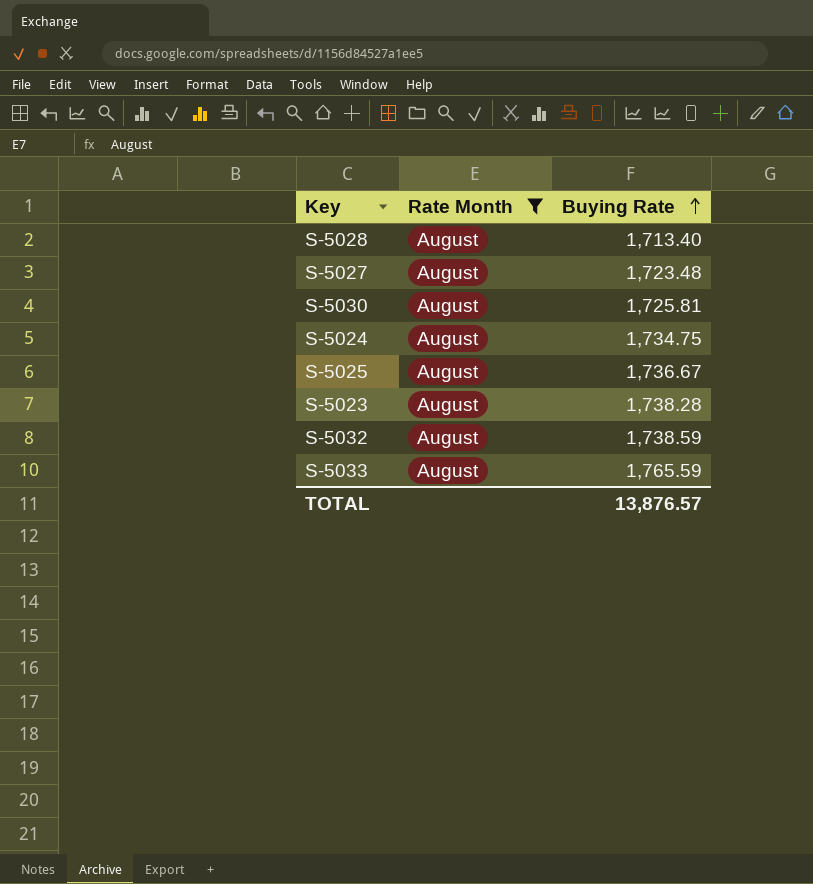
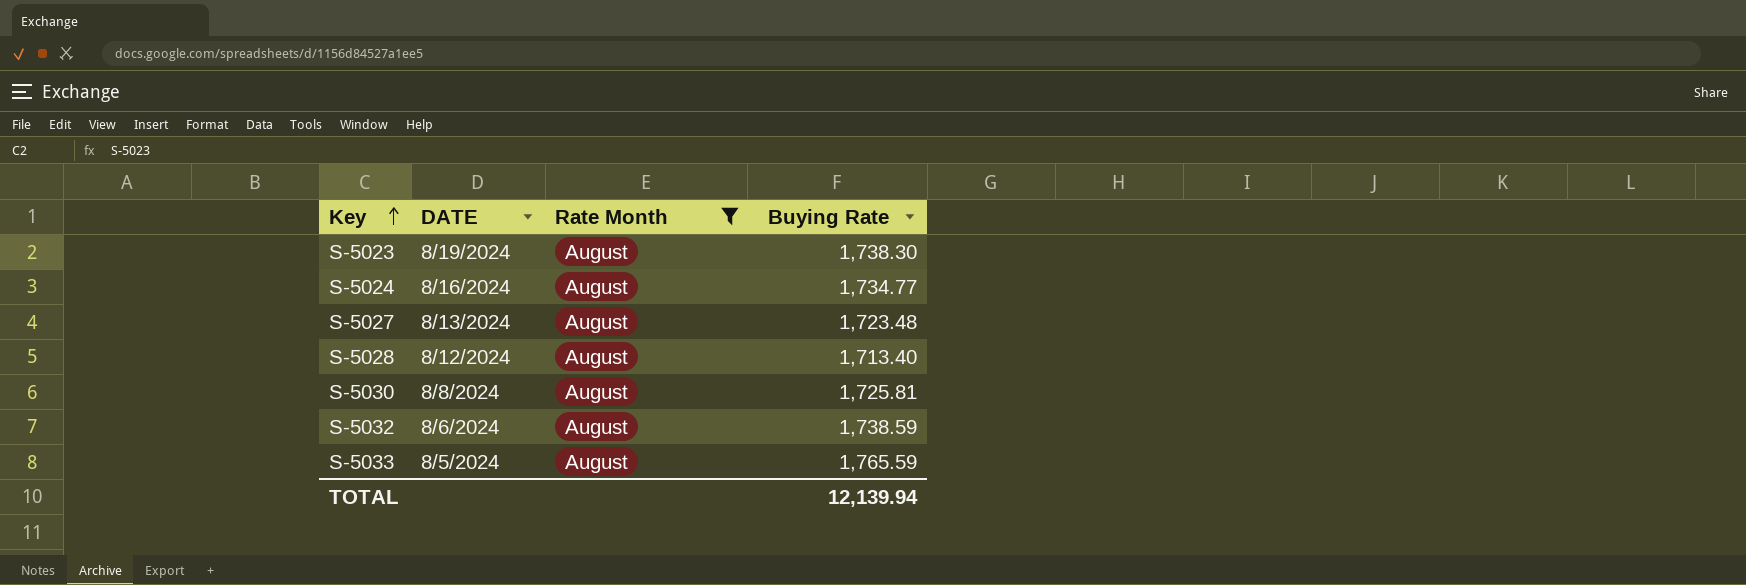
row order: Buying Rate ascending -> Key ascending
column DATE | position: none -> 2
row S-5025: August | 1,736.67 -> none
S-5023 | Buying Rate: 1,738.28 -> 1,738.30
S-5024 | Buying Rate: 1,734.75 -> 1,734.77
TOTAL | Buying Rate: 13,876.57 -> 12,139.94

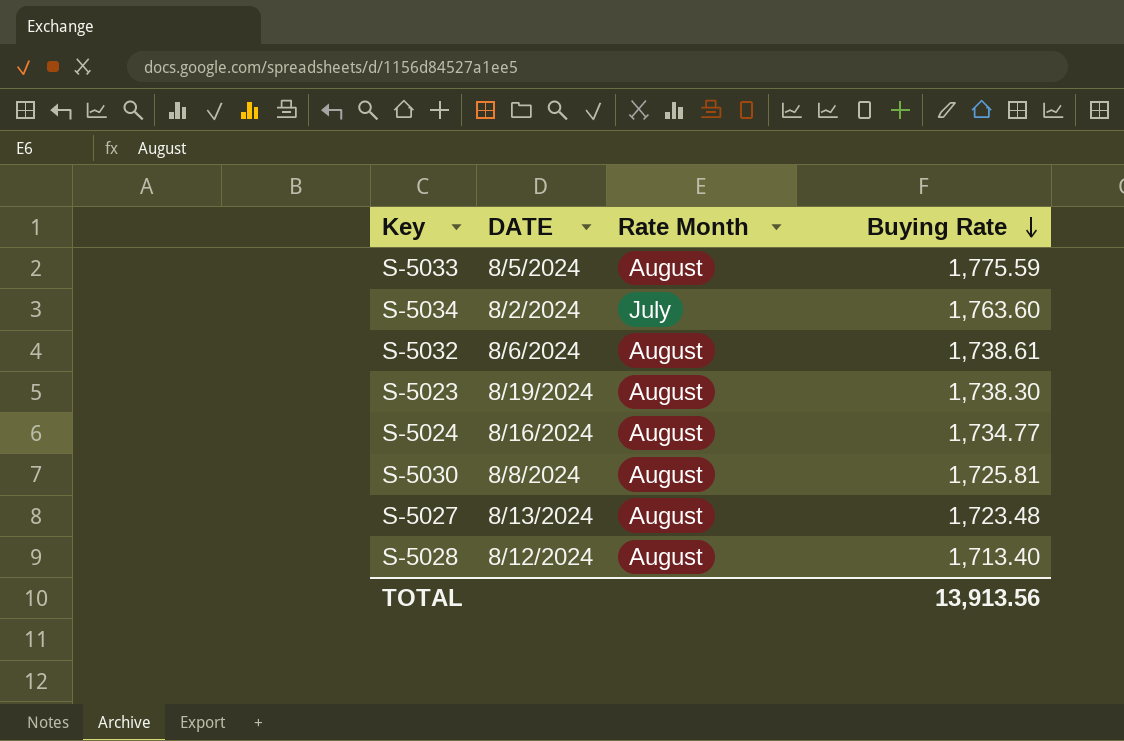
filter: Rate Month = August -> none
row order: Key ascending -> Buying Rate descending
S-5033 | Buying Rate: 1,765.59 -> 1,775.59
S-5032 | Buying Rate: 1,738.59 -> 1,738.61
TOTAL | Buying Rate: 12,139.94 -> 13,913.56

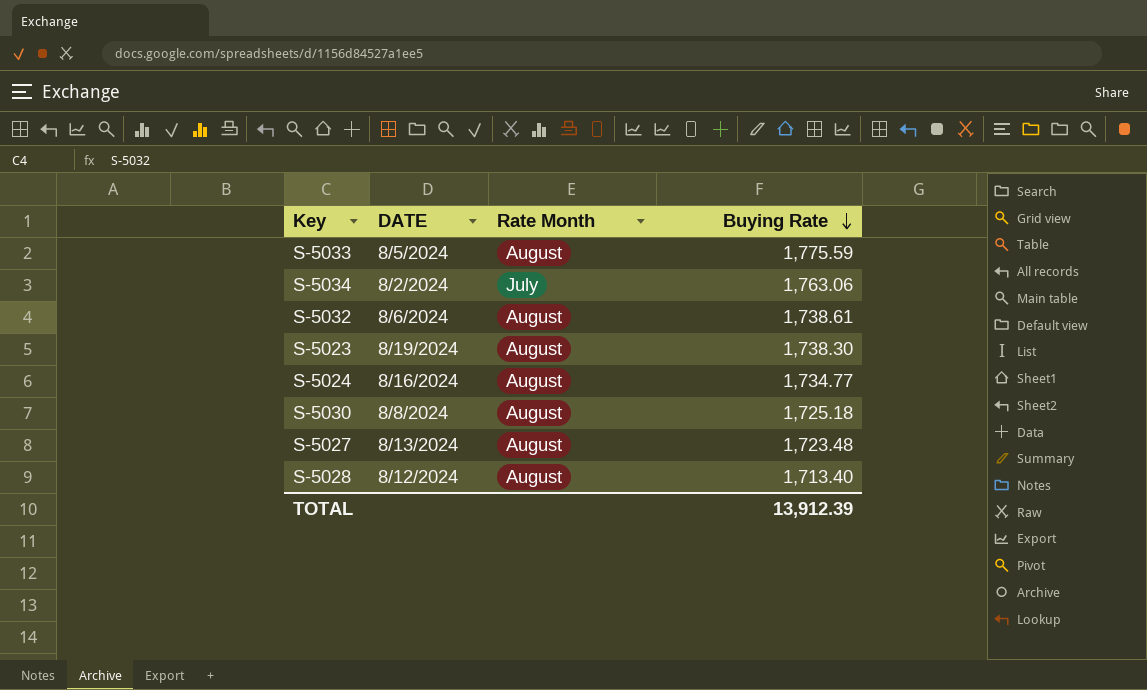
S-5034 | Buying Rate: 1,763.60 -> 1,763.06
S-5030 | Buying Rate: 1,725.81 -> 1,725.18
TOTAL | Buying Rate: 13,913.56 -> 13,912.39

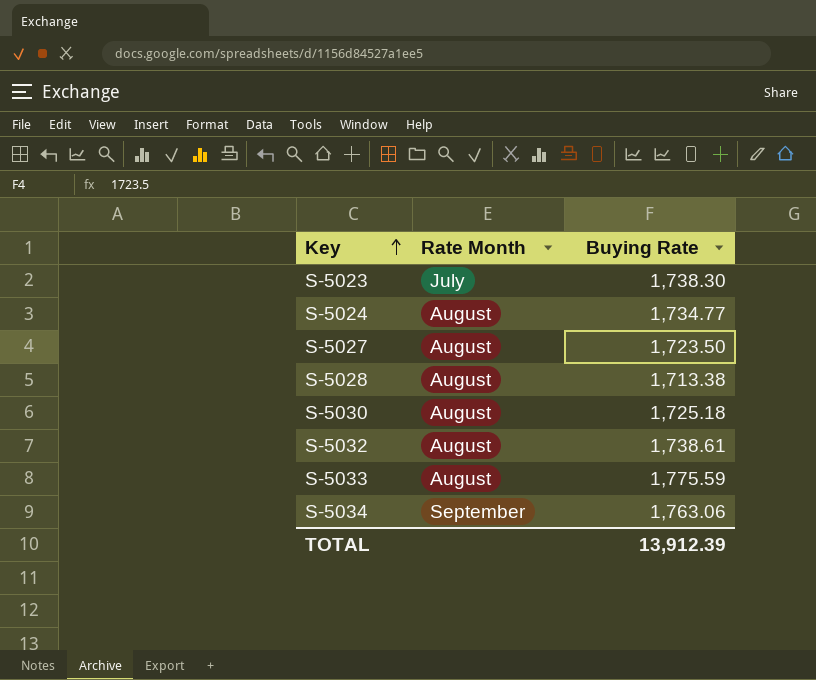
row order: Buying Rate descending -> Key ascending
column DATE | position: 2 -> none
S-5023 | Rate Month: August -> July
S-5027 | Buying Rate: 1,723.48 -> 1,723.50
S-5028 | Buying Rate: 1,713.40 -> 1,713.38
S-5034 | Rate Month: July -> September

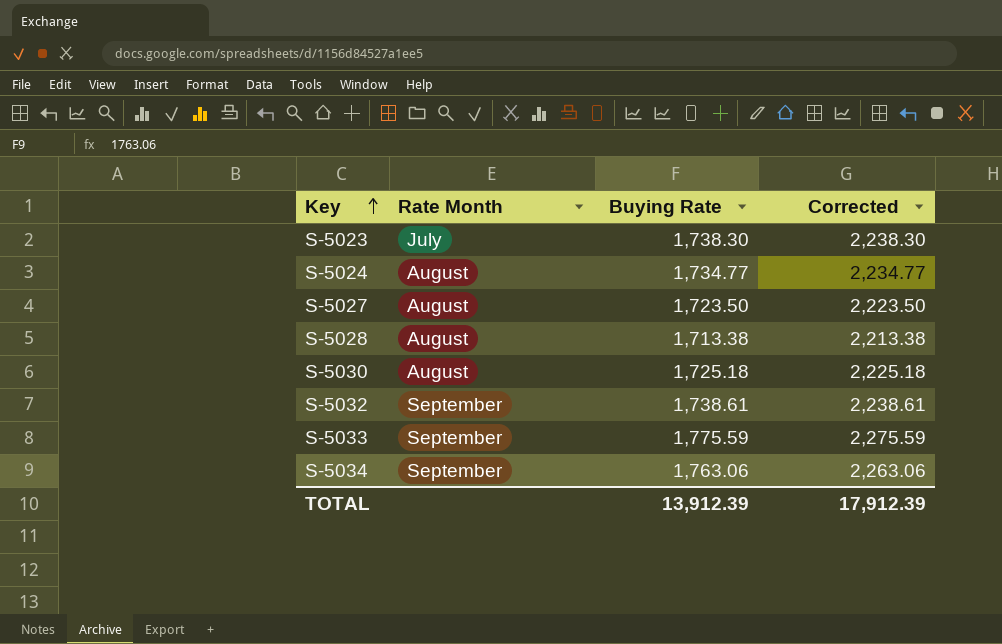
column Corrected | formula: none -> [Buying Rate] + 500
S-5032 | Rate Month: August -> September
S-5033 | Rate Month: August -> September

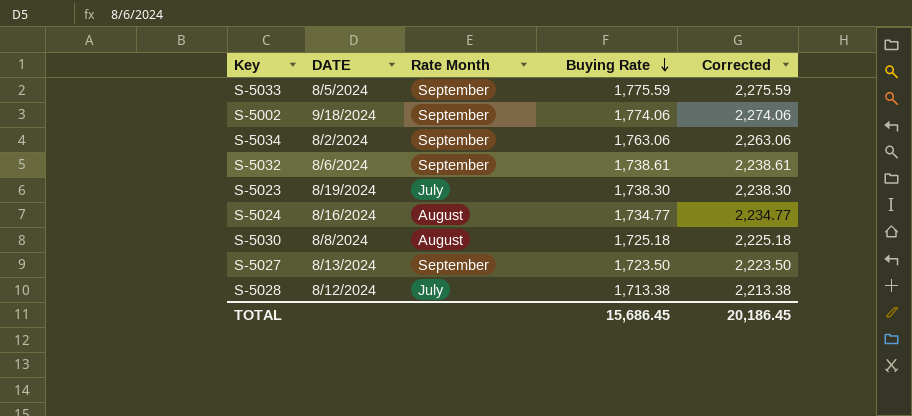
row order: Key ascending -> Buying Rate descending
column DATE | position: none -> 2
row S-5002: none -> 9/18/2024 | September | 1,774.06 | 2,274.06
S-5027 | Rate Month: August -> September
S-5028 | Rate Month: August -> July
TOTAL | Buying Rate: 13,912.39 -> 15,686.45
TOTAL | Corrected: 17,912.39 -> 20,186.45

